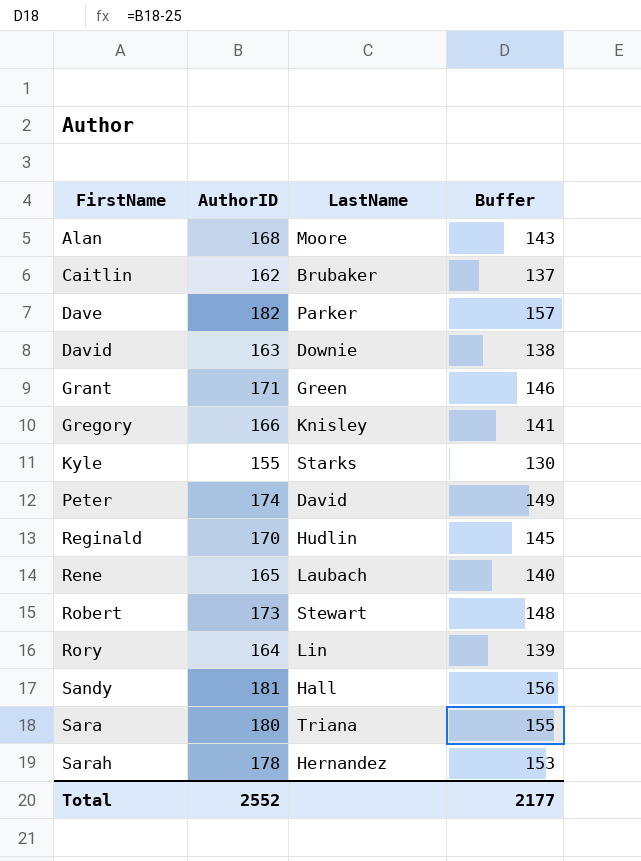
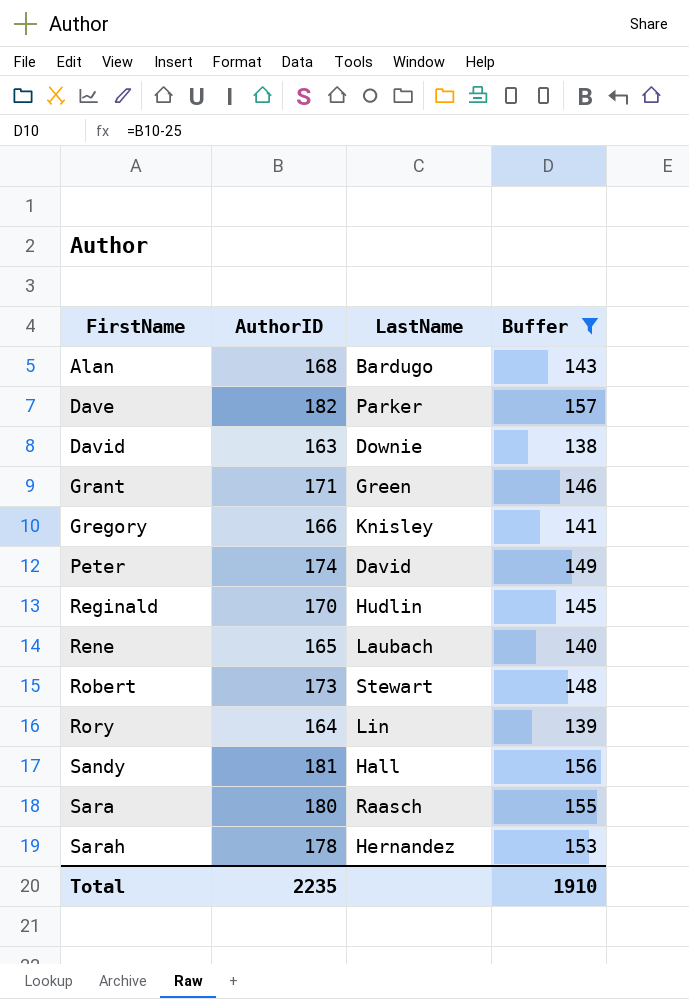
filter: none -> Buffer >= 138
Alan | LastName: Moore -> Bardugo
Sara | LastName: Triana -> Raasch
Total | AuthorID: 2552 -> 2235
Total | Buffer: 2177 -> 1910

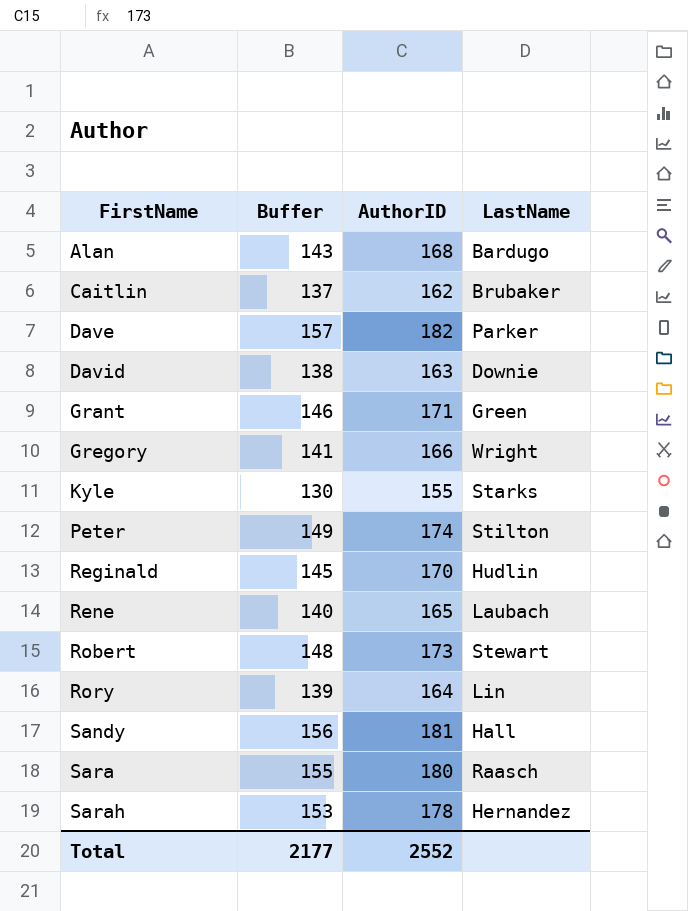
filter: Buffer >= 138 -> none
column Buffer | position: 4 -> 2
Gregory | LastName: Knisley -> Wright
Peter | LastName: David -> Stilton
Total | Buffer: 1910 -> 2177
Total | AuthorID: 2235 -> 2552

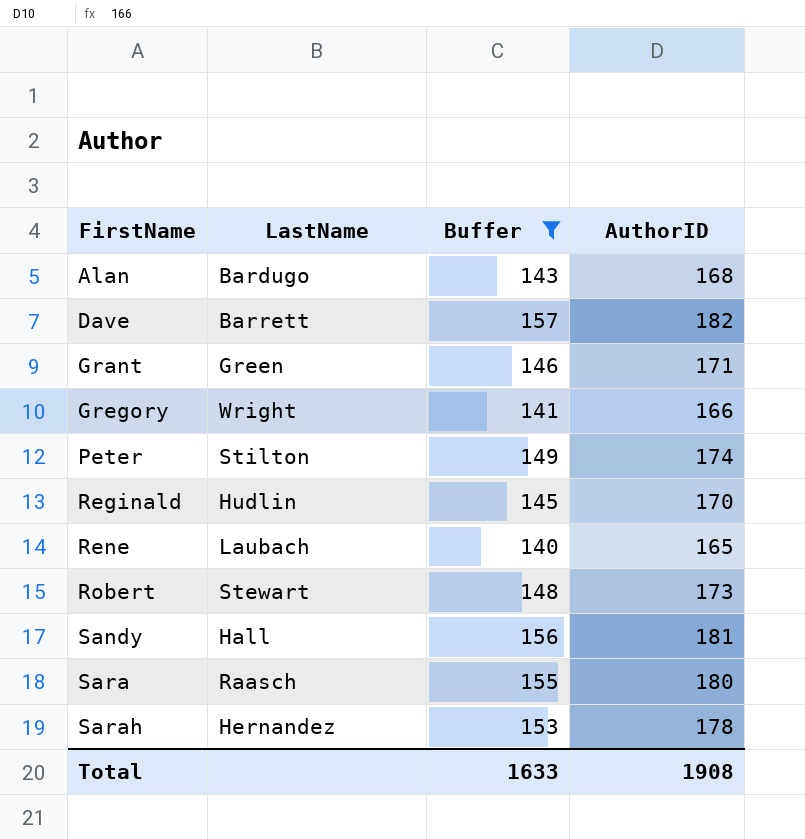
filter: none -> Buffer >= 140
column LastName | position: 4 -> 2
Dave | LastName: Parker -> Barrett
Total | Buffer: 2177 -> 1633
Total | AuthorID: 2552 -> 1908

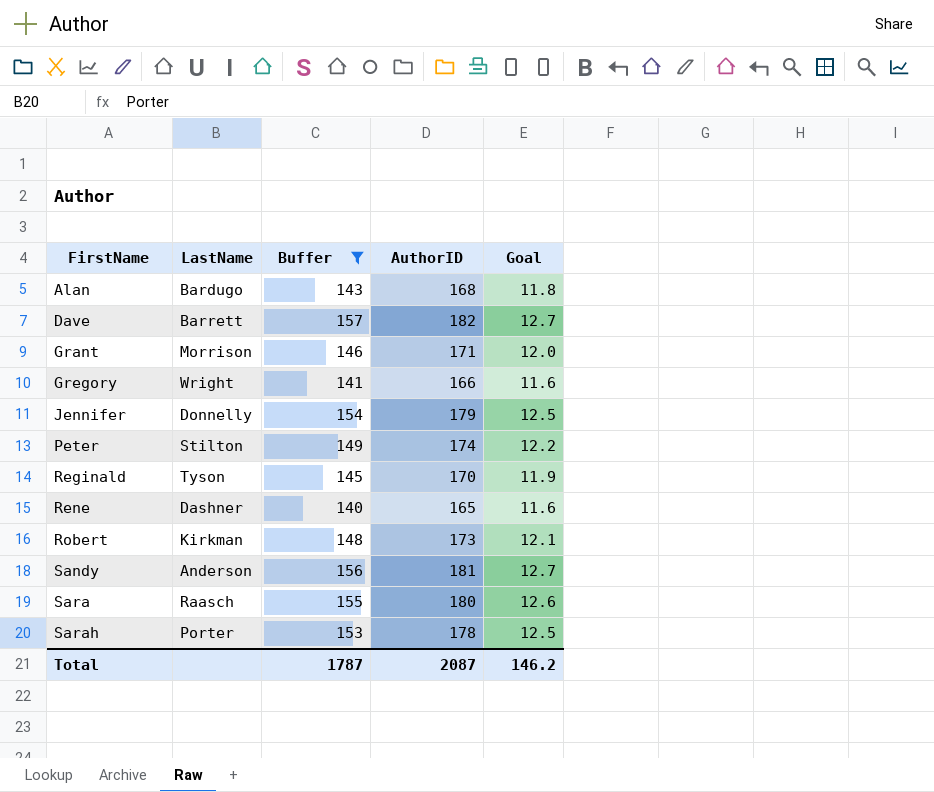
column Goal | formula: none -> [AuthorID] * 0.07
Grant | LastName: Green -> Morrison
row Jennifer: none -> Donnelly | 154 | 179 | 12.5
Reginald | LastName: Hudlin -> Tyson
Rene | LastName: Laubach -> Dashner
Robert | LastName: Stewart -> Kirkman
Sandy | LastName: Hall -> Anderson
Sarah | LastName: Hernandez -> Porter
Total | Buffer: 1633 -> 1787
Total | AuthorID: 1908 -> 2087

